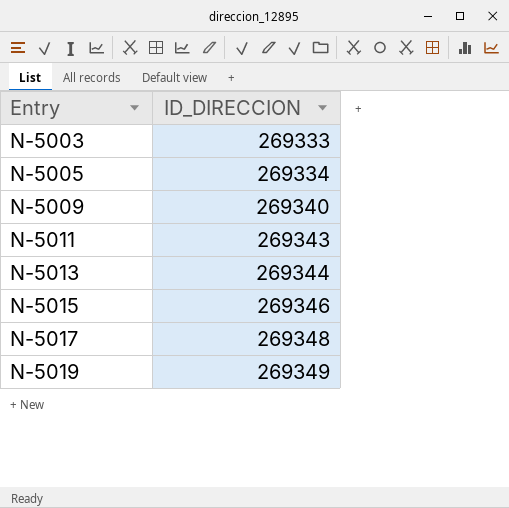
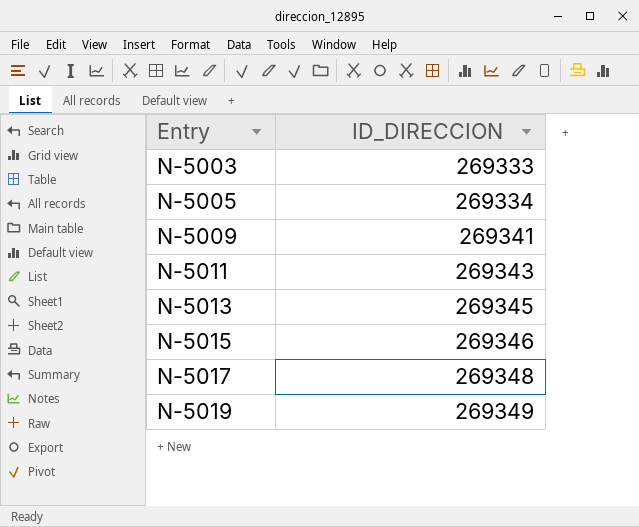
N-5009 | ID_DIRECCION: 269340 -> 269341
N-5013 | ID_DIRECCION: 269344 -> 269345

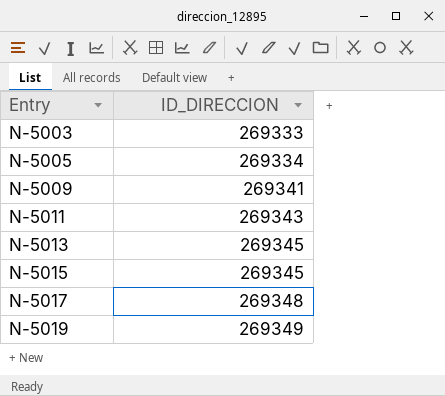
N-5015 | ID_DIRECCION: 269346 -> 269345

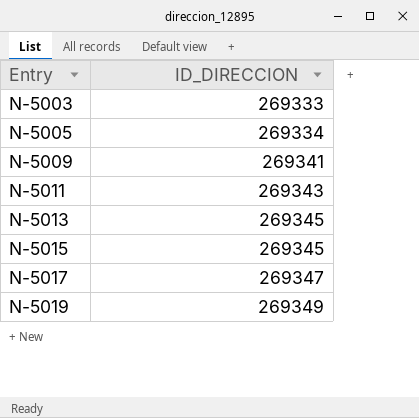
N-5017 | ID_DIRECCION: 269348 -> 269347

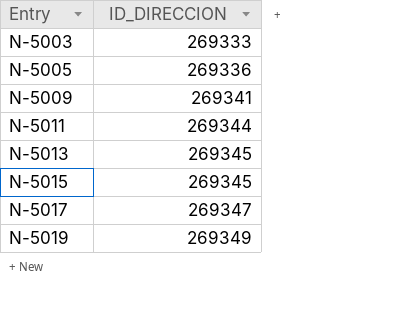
N-5005 | ID_DIRECCION: 269334 -> 269336
N-5011 | ID_DIRECCION: 269343 -> 269344

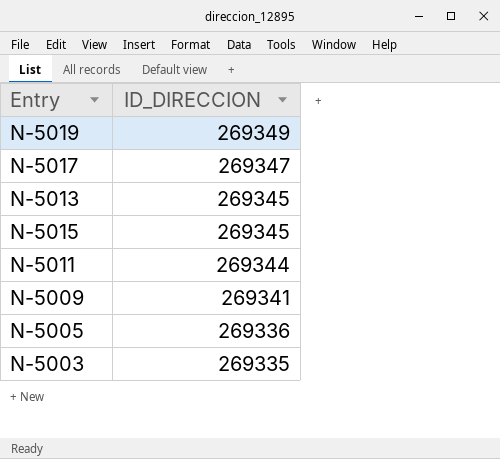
row order: Entry ascending -> ID_DIRECCION descending
N-5003 | ID_DIRECCION: 269333 -> 269335

